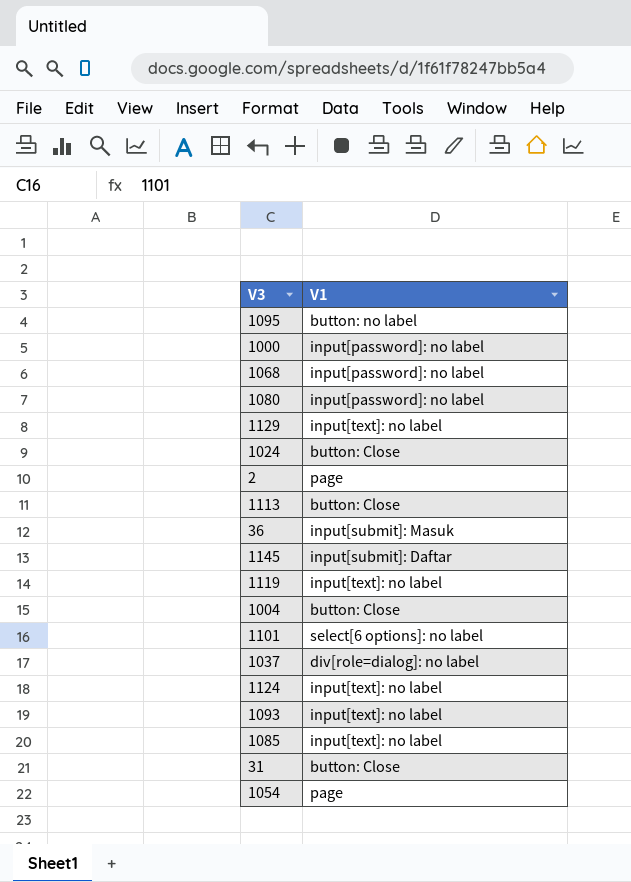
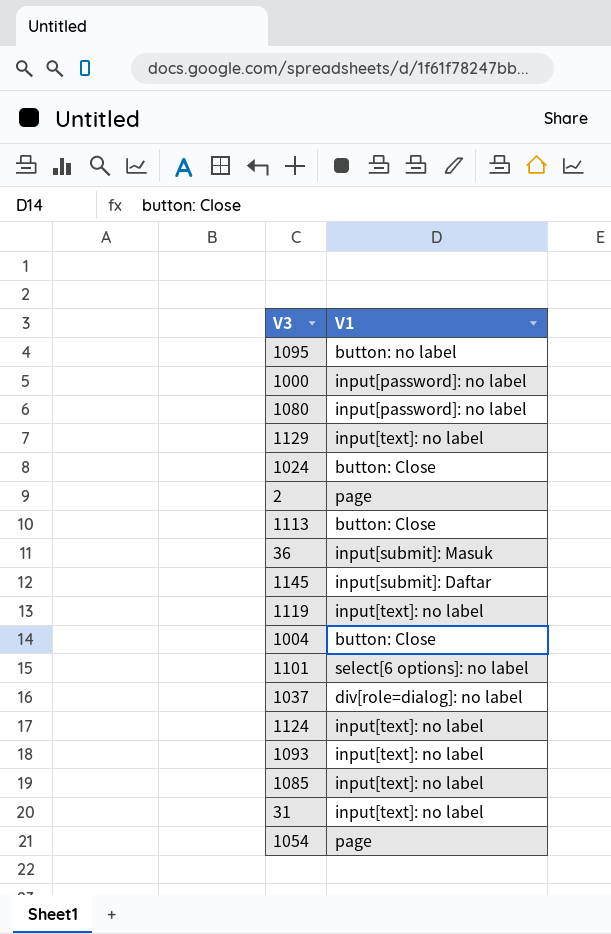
row 1068: input[password]: no label -> none
31 | V1: button: Close -> input[text]: no label

